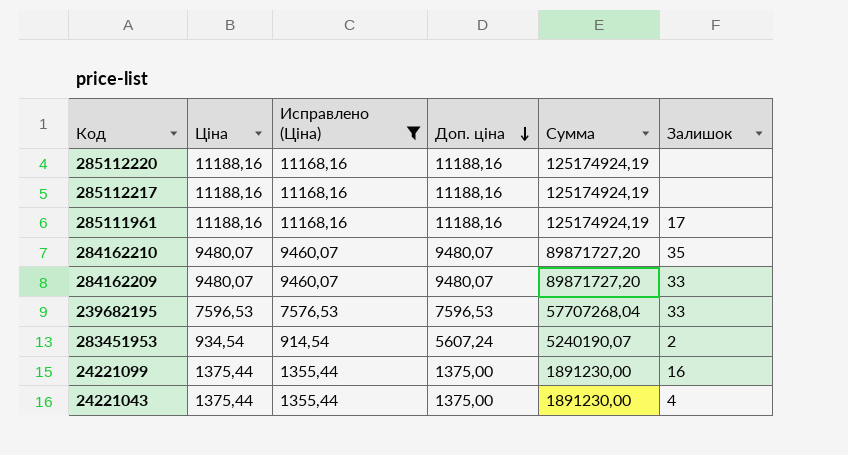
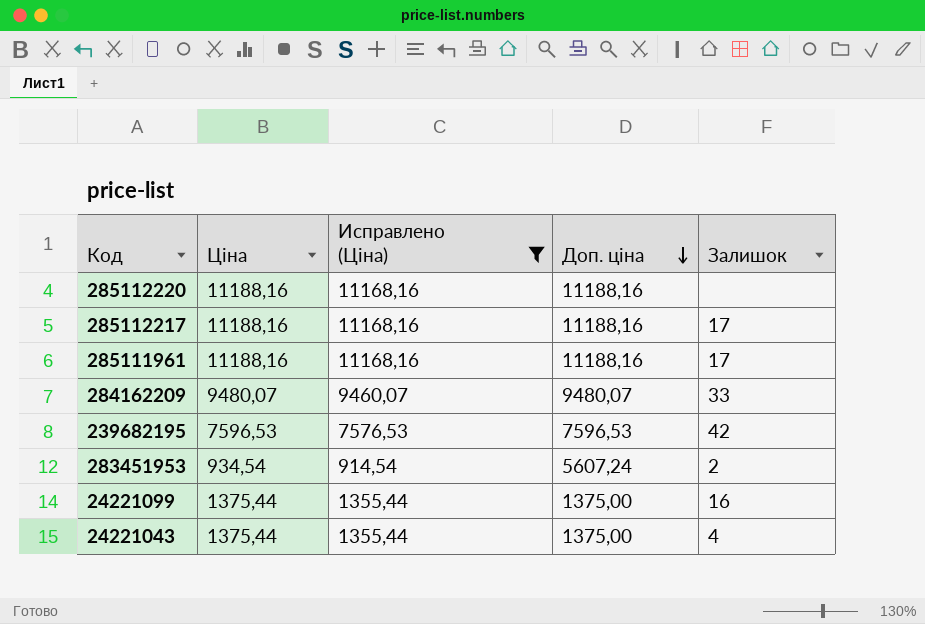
column Сумма | formula: [Ціна] * [Доп. ціна] -> none
row 284162210: 9480,07 | 9460,07 | 9480,07 | 89871727,20 | 35 -> none
285112217 | Залишок: none -> 17
239682195 | Залишок: 33 -> 42

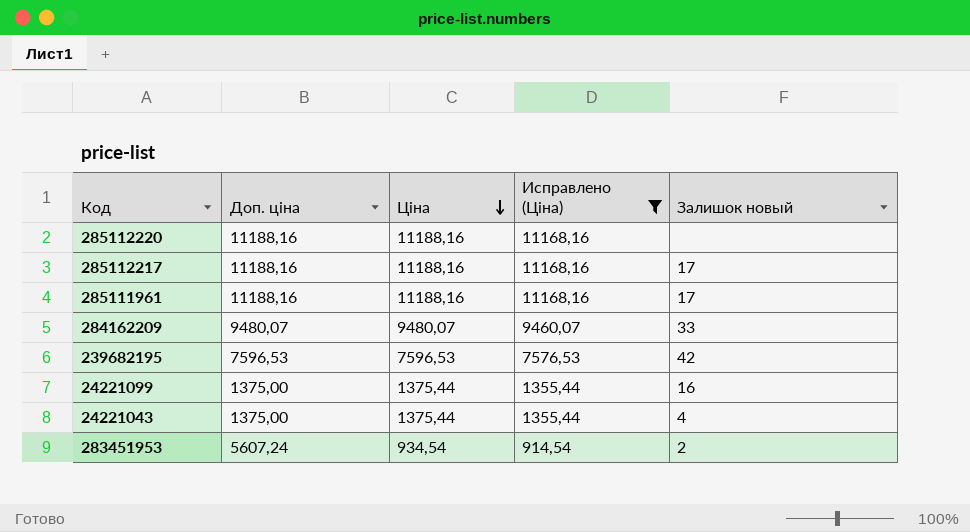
row order: Доп. ціна descending -> Ціна descending
column Доп. ціна | position: 4 -> 2
column name: Залишок -> Залишок новый

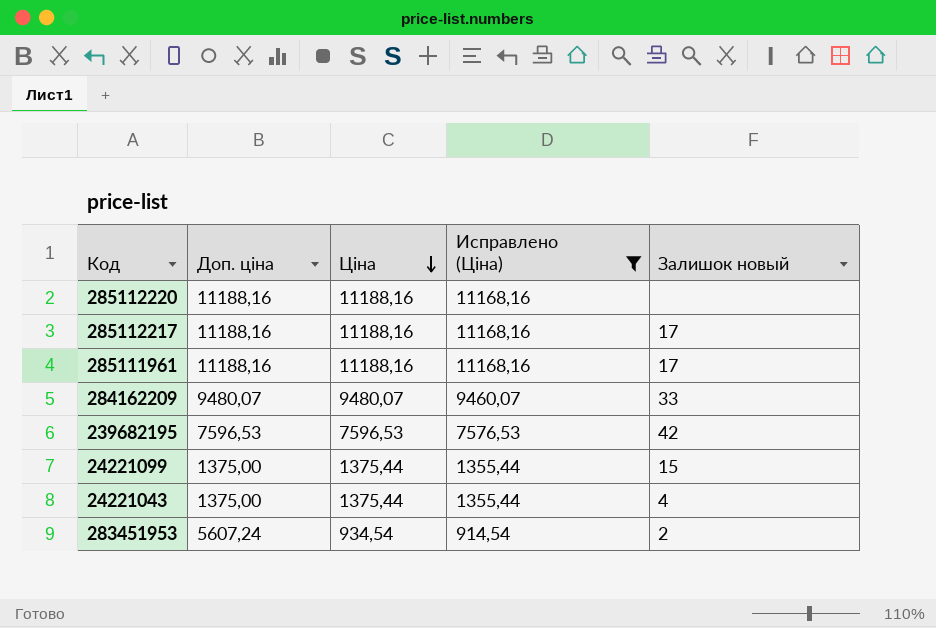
24221099 | Залишок новый: 16 -> 15

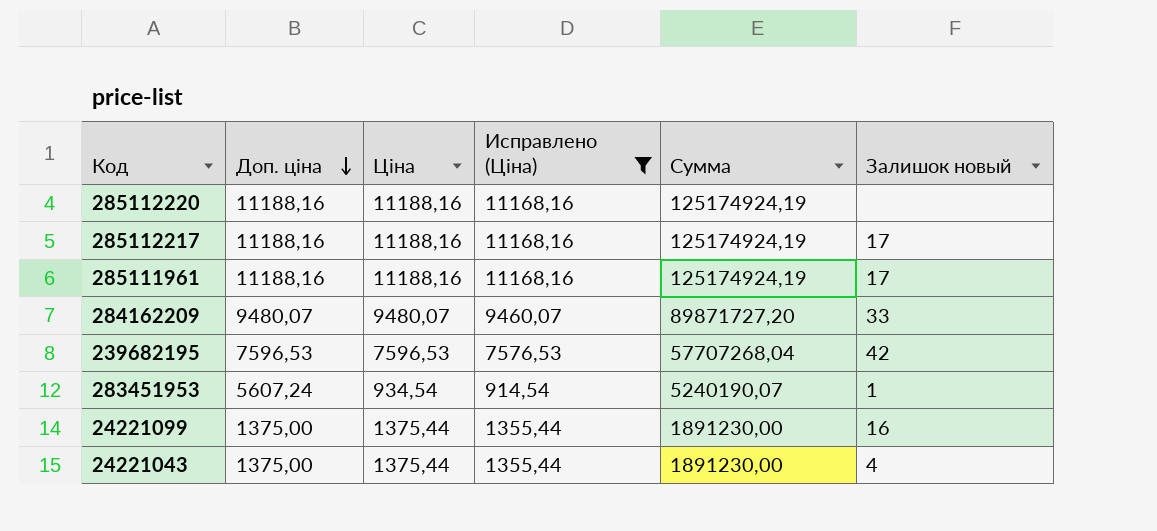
row order: Ціна descending -> Доп. ціна descending
column Сумма | formula: none -> [Доп. ціна] * [Ціна]
283451953 | Залишок новый: 2 -> 1
24221099 | Залишок новый: 15 -> 16

